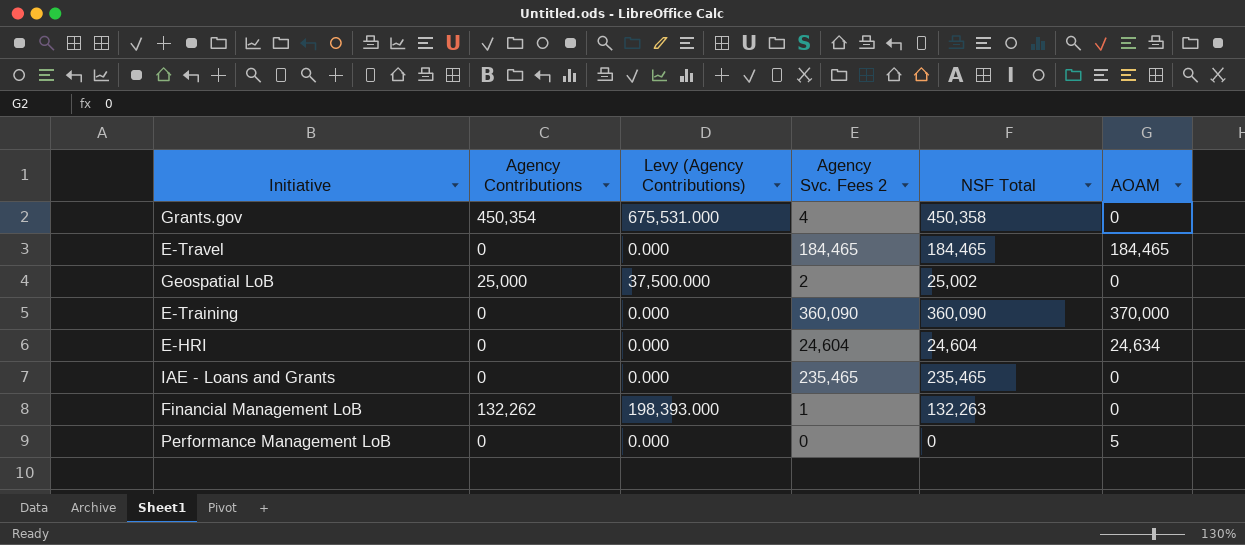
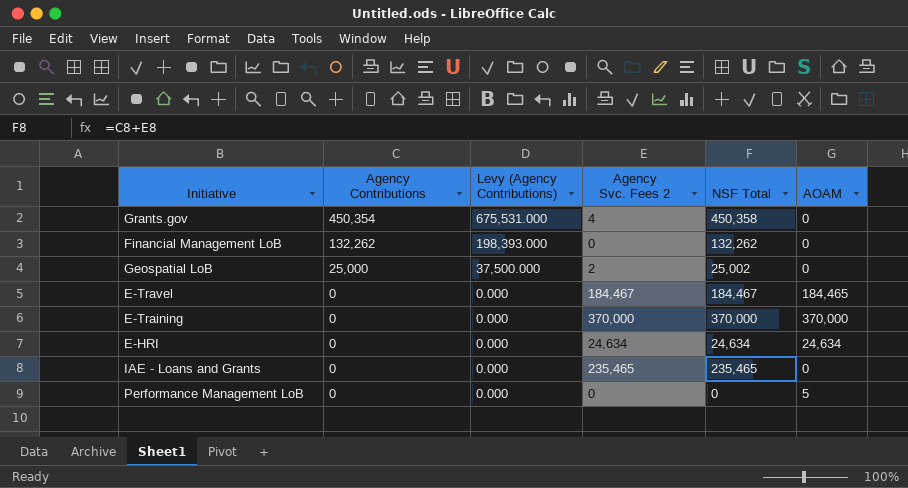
row order: none -> Agency Contributions descending
Financial Management LoB | Agency Svc. Fees 2: 1 -> 0
Financial Management LoB | NSF Total: 132,263 -> 132,262
E-Travel | Agency Svc. Fees 2: 184,465 -> 184,467
E-Travel | NSF Total: 184,465 -> 184,467
E-Training | Agency Svc. Fees 2: 360,090 -> 370,000
E-Training | NSF Total: 360,090 -> 370,000
E-HRI | Agency Svc. Fees 2: 24,604 -> 24,634
E-HRI | NSF Total: 24,604 -> 24,634

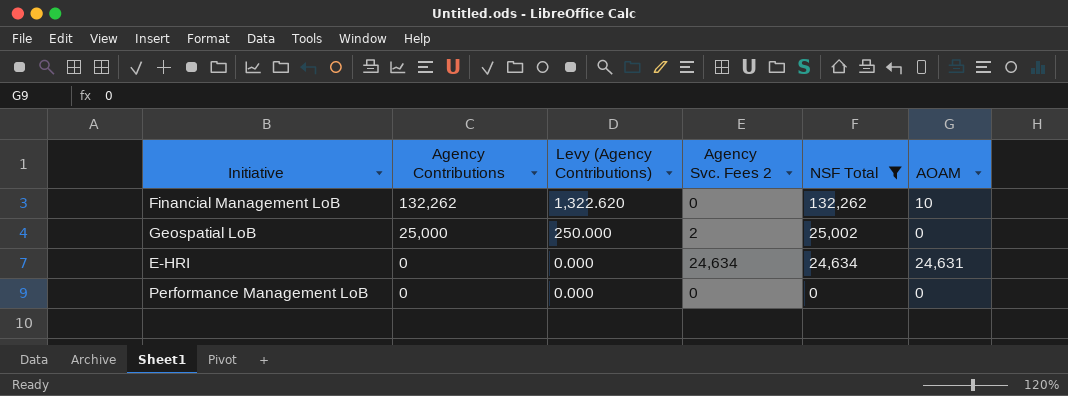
filter: none -> NSF Total <= 132,262
column Levy (Agency Contributions) | formula: [Agency Contributions] * 1.5 -> [Agency Contributions] * 0.01
Financial Management LoB | AOAM: 0 -> 10
E-HRI | AOAM: 24,634 -> 24,631
Performance Management LoB | AOAM: 5 -> 0

